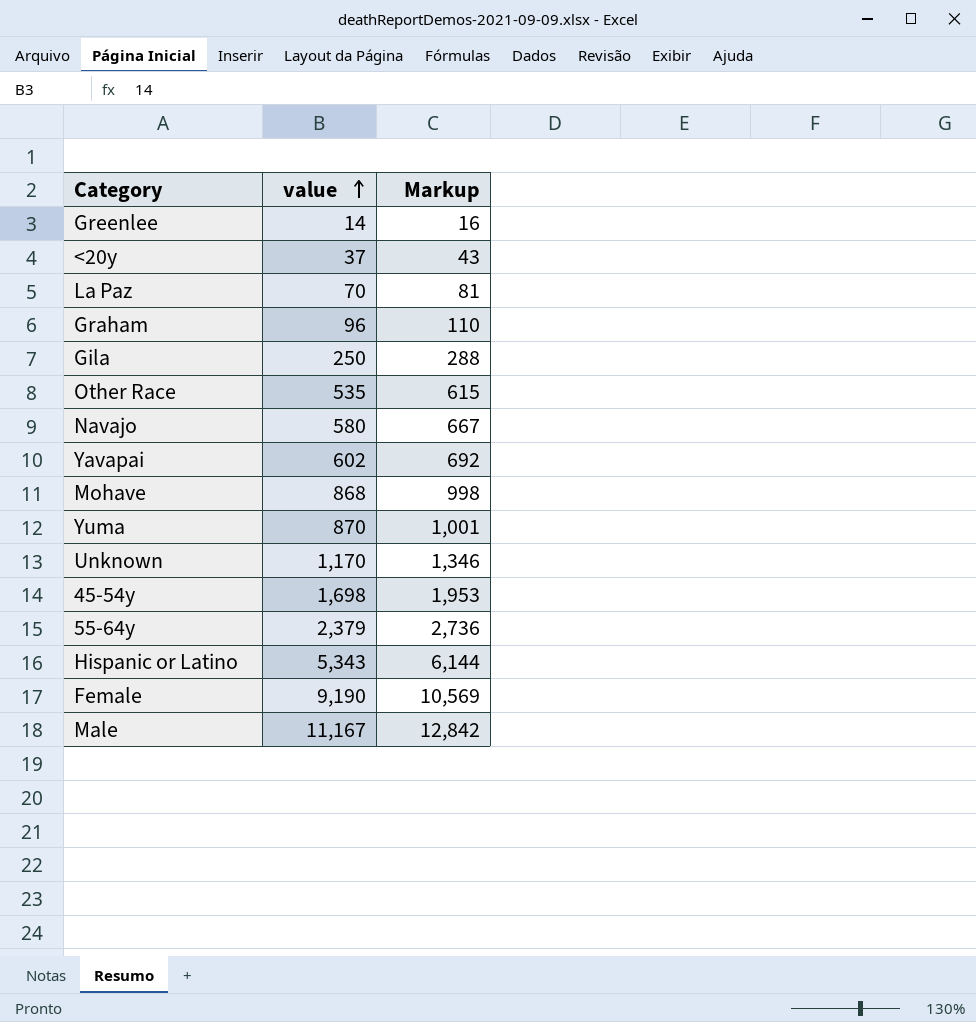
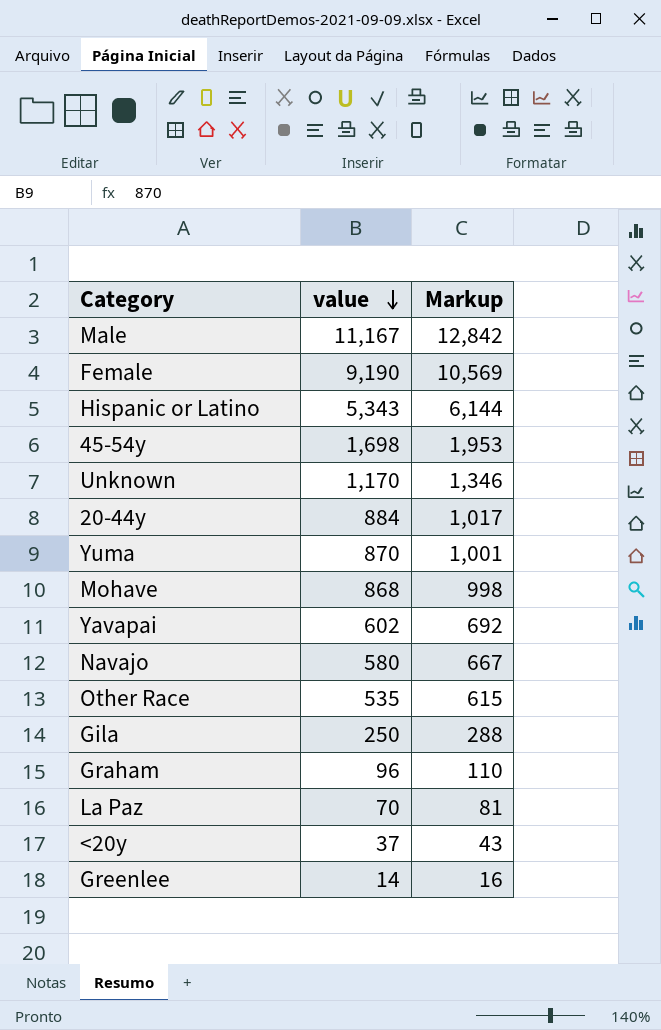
row order: value ascending -> value descending
row 55-64y: 2,379 | 2,736 -> none
row 20-44y: none -> 884 | 1,017

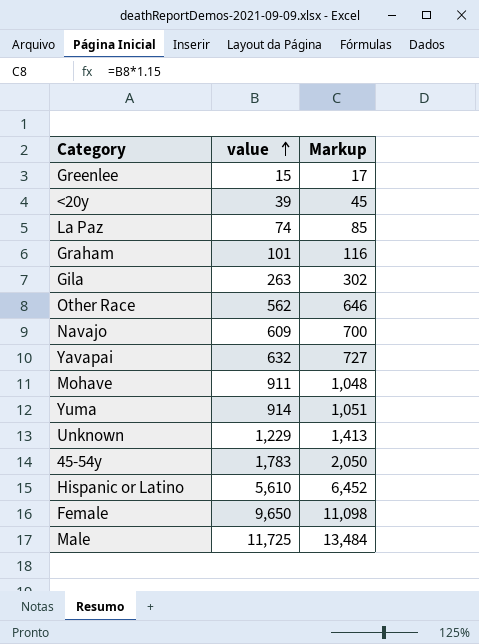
row order: value descending -> value ascending
row 20-44y: 884 | 1,017 -> none
Greenlee | value: 14 -> 15
Greenlee | Markup: 16 -> 17
<20y | value: 37 -> 39
<20y | Markup: 43 -> 45
La Paz | value: 70 -> 74
La Paz | Markup: 81 -> 85
Graham | value: 96 -> 101
Graham | Markup: 110 -> 116
Gila | value: 250 -> 263
Gila | Markup: 288 -> 302
Other Race | value: 535 -> 562
Other Race | Markup: 615 -> 646
Navajo | value: 580 -> 609
Navajo | Markup: 667 -> 700
Yavapai | value: 602 -> 632
Yavapai | Markup: 692 -> 727
Mohave | value: 868 -> 911
Mohave | Markup: 998 -> 1,048
Yuma | value: 870 -> 914
Yuma | Markup: 1,001 -> 1,051
Unknown | value: 1,170 -> 1,229
Unknown | Markup: 1,346 -> 1,413
45-54y | value: 1,698 -> 1,783
45-54y | Markup: 1,953 -> 2,050
Hispanic or Latino | value: 5,343 -> 5,610
Hispanic or Latino | Markup: 6,144 -> 6,452
Female | value: 9,190 -> 9,650
Female | Markup: 10,569 -> 11,098
Male | value: 11,167 -> 11,725
Male | Markup: 12,842 -> 13,484

